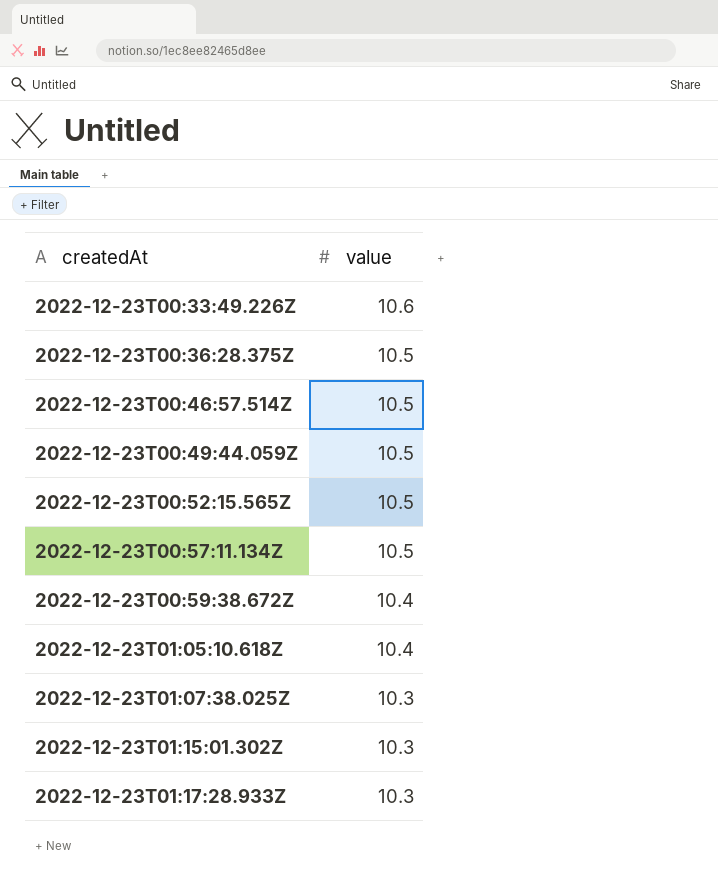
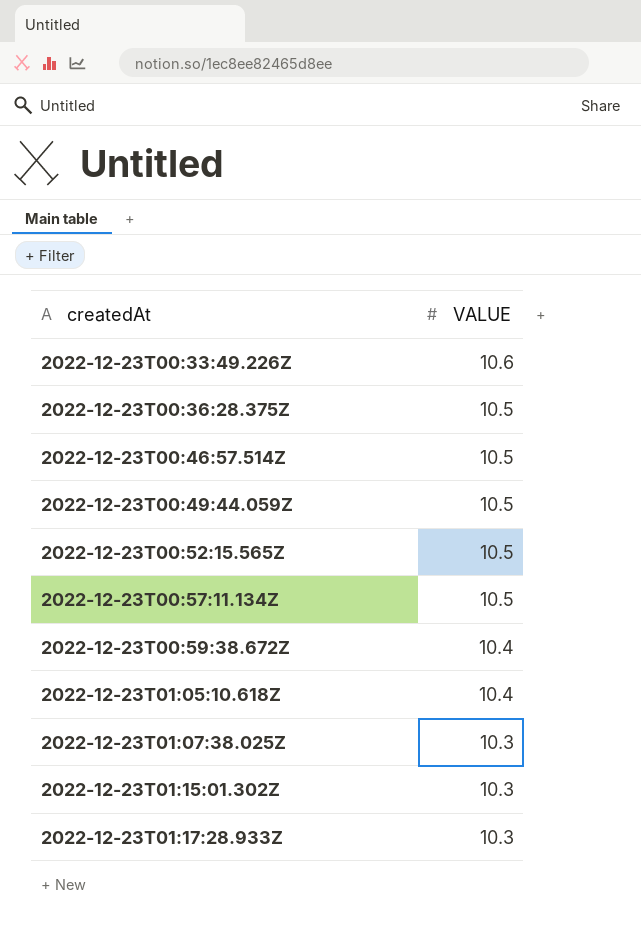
column name: value -> VALUE

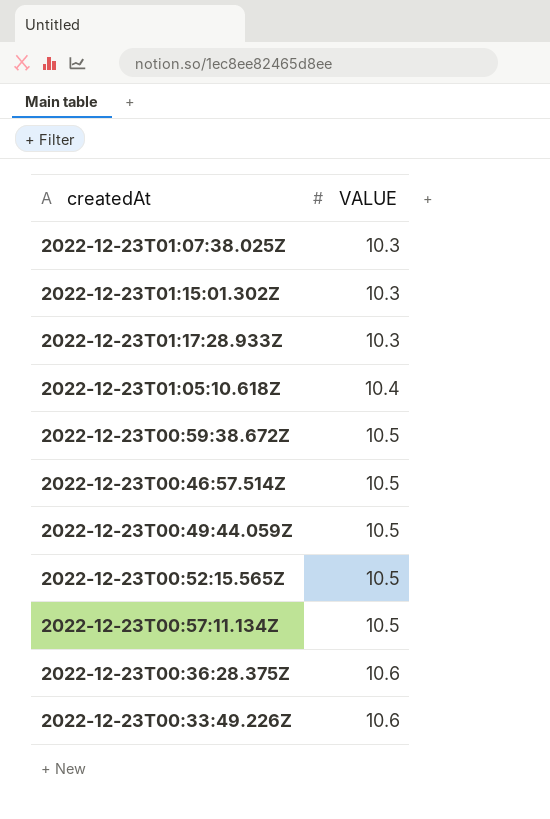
row order: createdAt ascending -> VALUE ascending
2022-12-23T00:59:38.672Z | VALUE: 10.4 -> 10.5
2022-12-23T00:36:28.375Z | VALUE: 10.5 -> 10.6

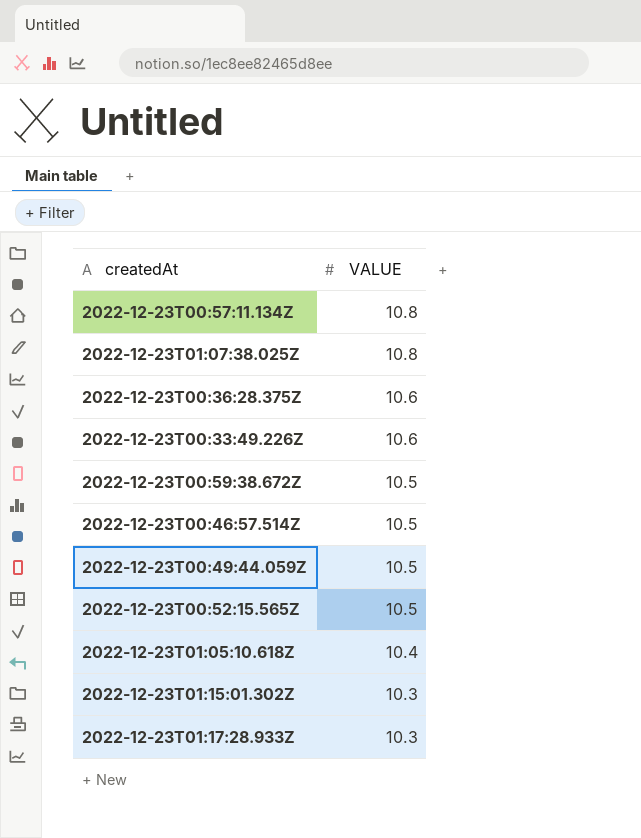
row order: VALUE ascending -> VALUE descending
2022-12-23T00:57:11.134Z | VALUE: 10.5 -> 10.8
2022-12-23T01:07:38.025Z | VALUE: 10.3 -> 10.8

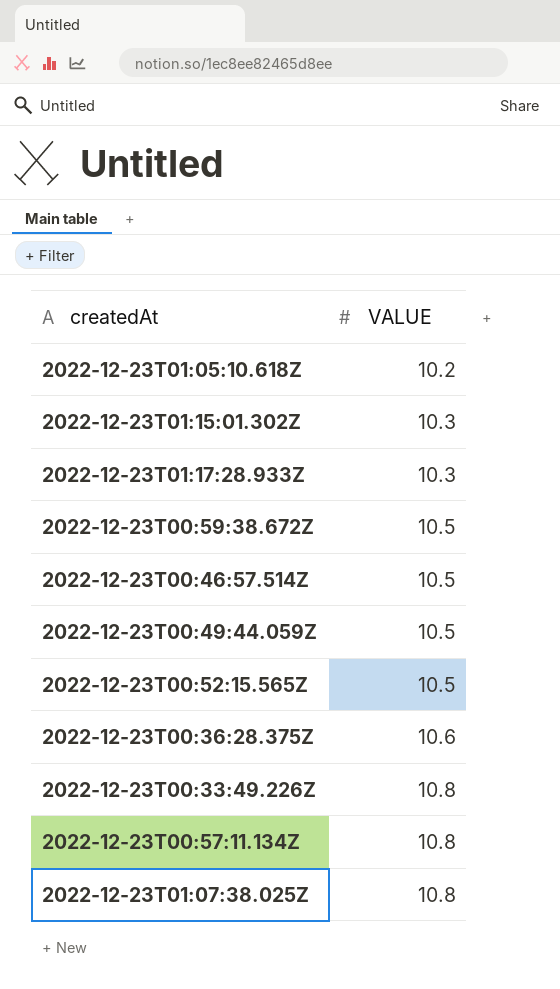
row order: VALUE descending -> VALUE ascending
2022-12-23T01:05:10.618Z | VALUE: 10.4 -> 10.2
2022-12-23T00:33:49.226Z | VALUE: 10.6 -> 10.8

